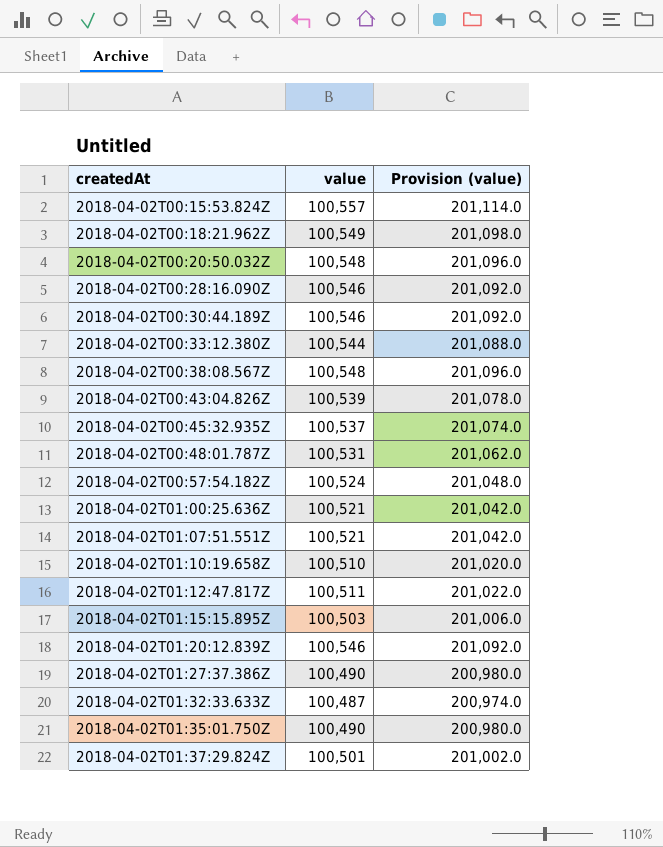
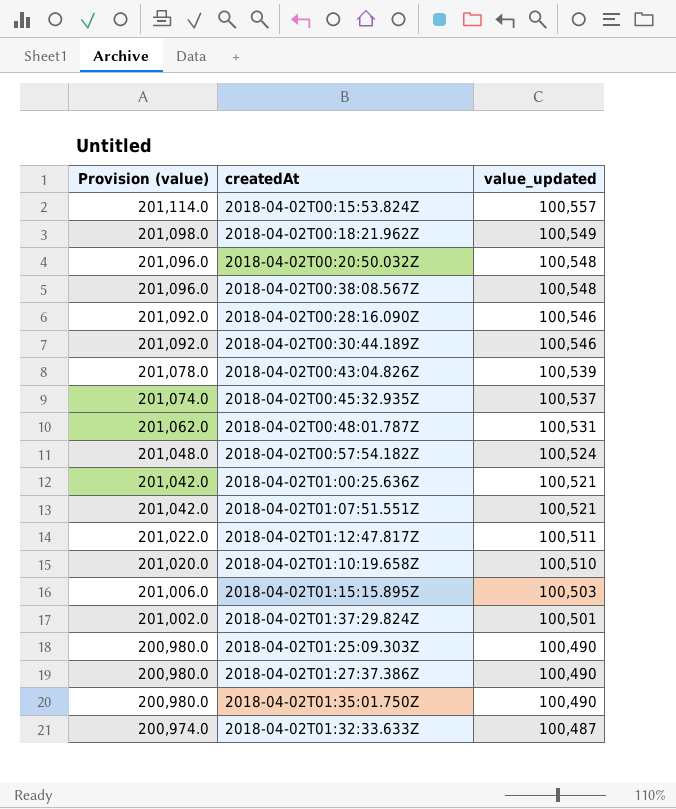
row order: createdAt ascending -> Provision (value) descending
column Provision (value) | position: 3 -> 1
column name: value -> value_updated
row 2018-04-02T00:33:12.380Z: 100,544 | 201,088.0 -> none
row 2018-04-02T01:20:12.839Z: 100,546 | 201,092.0 -> none
row 2018-04-02T01:25:09.303Z: none -> 200,980.0 | 100,490

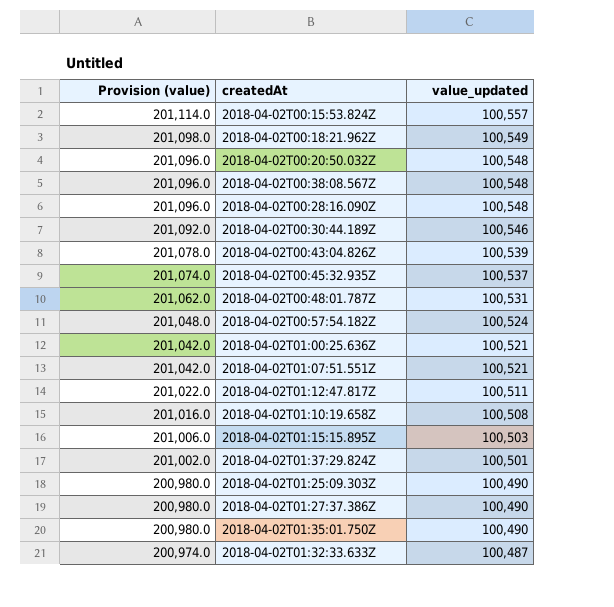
2018-04-02T00:28:16.090Z | Provision (value): 201,092.0 -> 201,096.0
2018-04-02T00:28:16.090Z | value_updated: 100,546 -> 100,548
2018-04-02T01:10:19.658Z | Provision (value): 201,020.0 -> 201,016.0
2018-04-02T01:10:19.658Z | value_updated: 100,510 -> 100,508

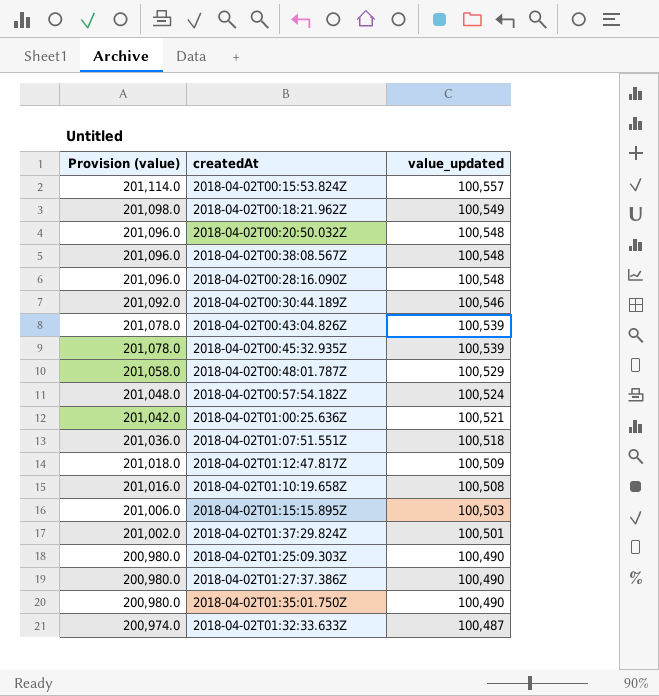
2018-04-02T00:45:32.935Z | Provision (value): 201,074.0 -> 201,078.0
2018-04-02T00:45:32.935Z | value_updated: 100,537 -> 100,539
2018-04-02T00:48:01.787Z | Provision (value): 201,062.0 -> 201,058.0
2018-04-02T00:48:01.787Z | value_updated: 100,531 -> 100,529
2018-04-02T01:07:51.551Z | Provision (value): 201,042.0 -> 201,036.0
2018-04-02T01:07:51.551Z | value_updated: 100,521 -> 100,518
2018-04-02T01:12:47.817Z | Provision (value): 201,022.0 -> 201,018.0
2018-04-02T01:12:47.817Z | value_updated: 100,511 -> 100,509

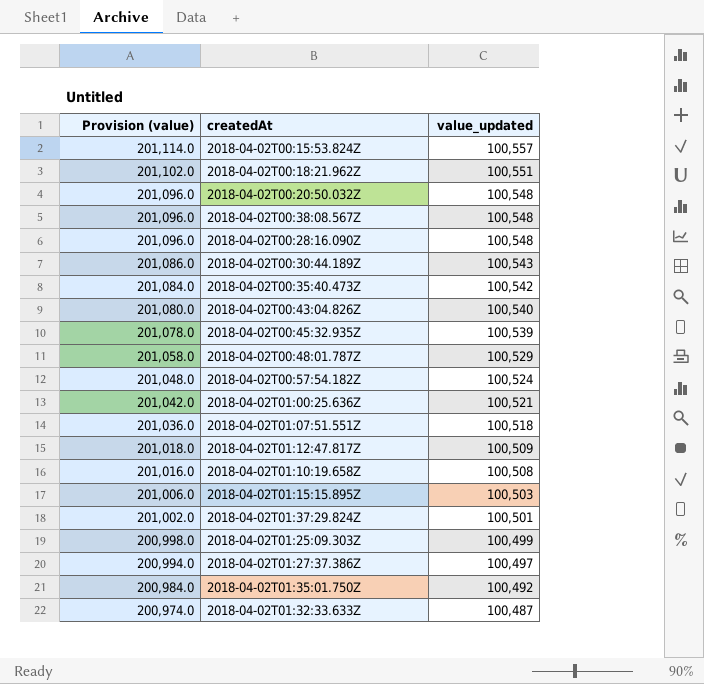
2018-04-02T00:18:21.962Z | Provision (value): 201,098.0 -> 201,102.0
2018-04-02T00:18:21.962Z | value_updated: 100,549 -> 100,551
2018-04-02T00:30:44.189Z | Provision (value): 201,092.0 -> 201,086.0
2018-04-02T00:30:44.189Z | value_updated: 100,546 -> 100,543
row 2018-04-02T00:35:40.473Z: none -> 201,084.0 | 100,542
2018-04-02T00:43:04.826Z | Provision (value): 201,078.0 -> 201,080.0
2018-04-02T00:43:04.826Z | value_updated: 100,539 -> 100,540
2018-04-02T01:25:09.303Z | Provision (value): 200,980.0 -> 200,998.0
2018-04-02T01:25:09.303Z | value_updated: 100,490 -> 100,499
2018-04-02T01:27:37.386Z | Provision (value): 200,980.0 -> 200,994.0
2018-04-02T01:27:37.386Z | value_updated: 100,490 -> 100,497
2018-04-02T01:35:01.750Z | Provision (value): 200,980.0 -> 200,984.0
2018-04-02T01:35:01.750Z | value_updated: 100,490 -> 100,492

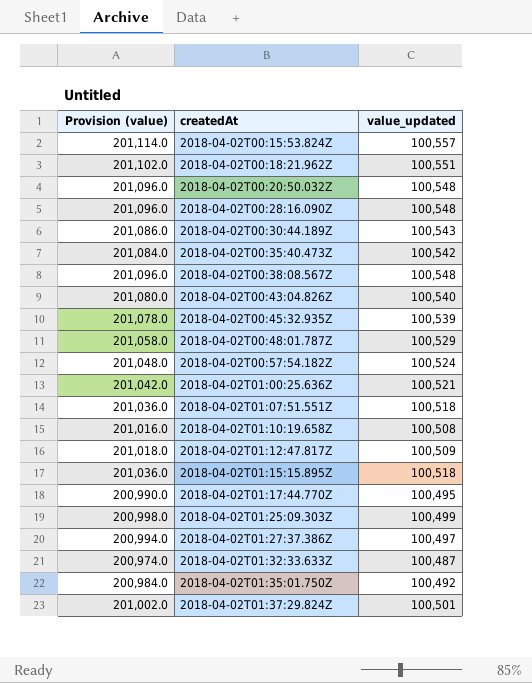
row order: Provision (value) descending -> createdAt ascending
2018-04-02T01:15:15.895Z | Provision (value): 201,006.0 -> 201,036.0
2018-04-02T01:15:15.895Z | value_updated: 100,503 -> 100,518
row 2018-04-02T01:17:44.770Z: none -> 200,990.0 | 100,495

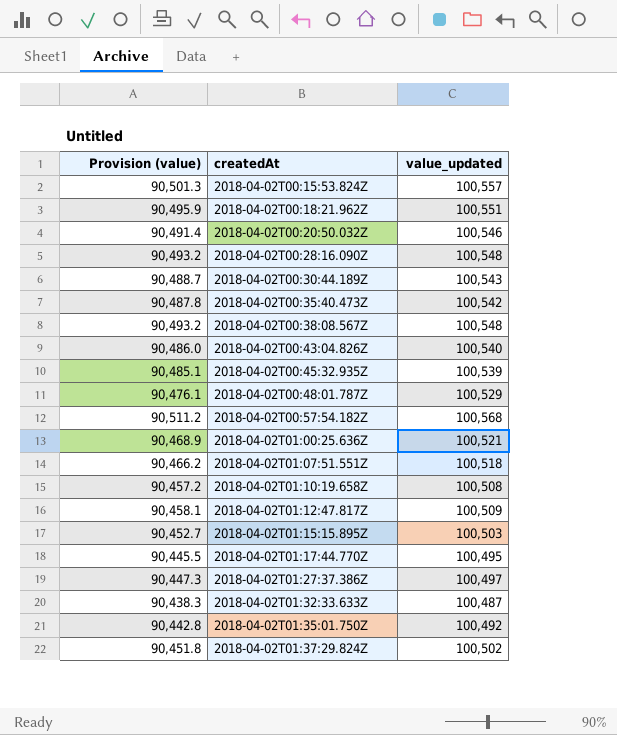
column Provision (value) | formula: [value_updated] * 2 -> [value_updated] * 0.9
row 2018-04-02T01:25:09.303Z: 200,998.0 | 100,499 -> none
2018-04-02T00:20:50.032Z | value_updated: 100,548 -> 100,546
2018-04-02T00:57:54.182Z | value_updated: 100,524 -> 100,568
2018-04-02T01:15:15.895Z | value_updated: 100,518 -> 100,503
2018-04-02T01:37:29.824Z | value_updated: 100,501 -> 100,502

